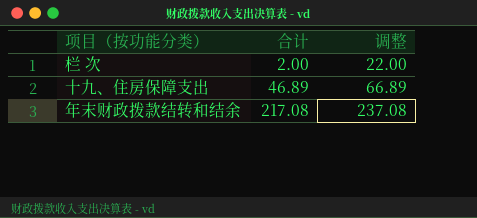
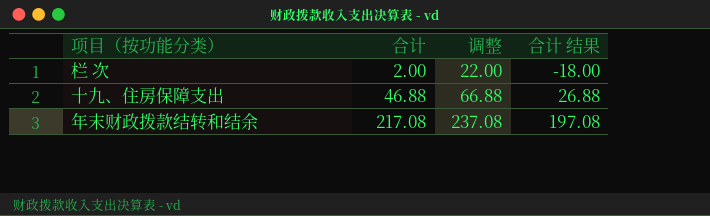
column 合计 结果 | formula: none -> [合计] - 20
十九、住房保障支出 | 合计: 46.89 -> 46.88
十九、住房保障支出 | 调整: 66.89 -> 66.88

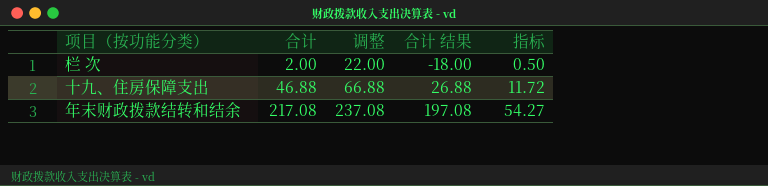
column 指标 | formula: none -> [合计] * 0.25

